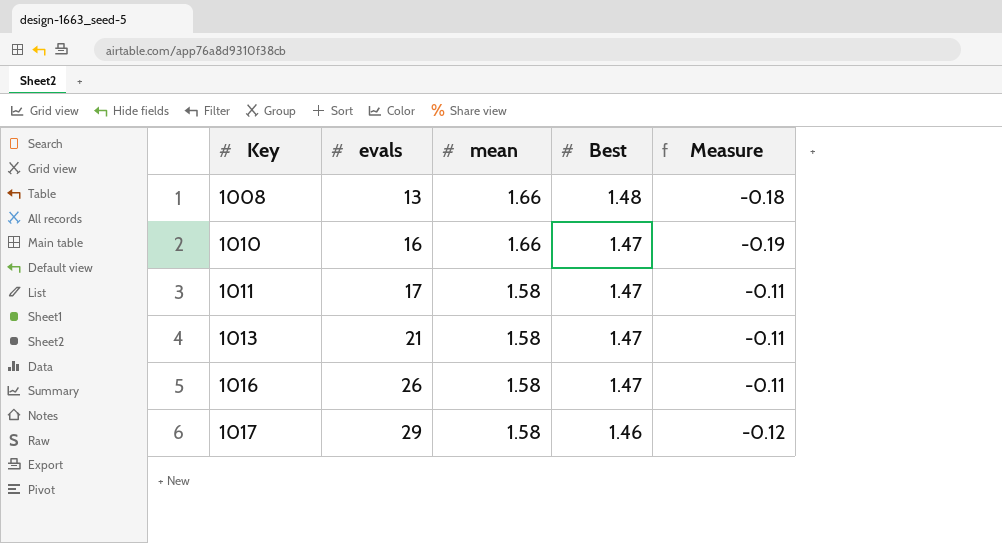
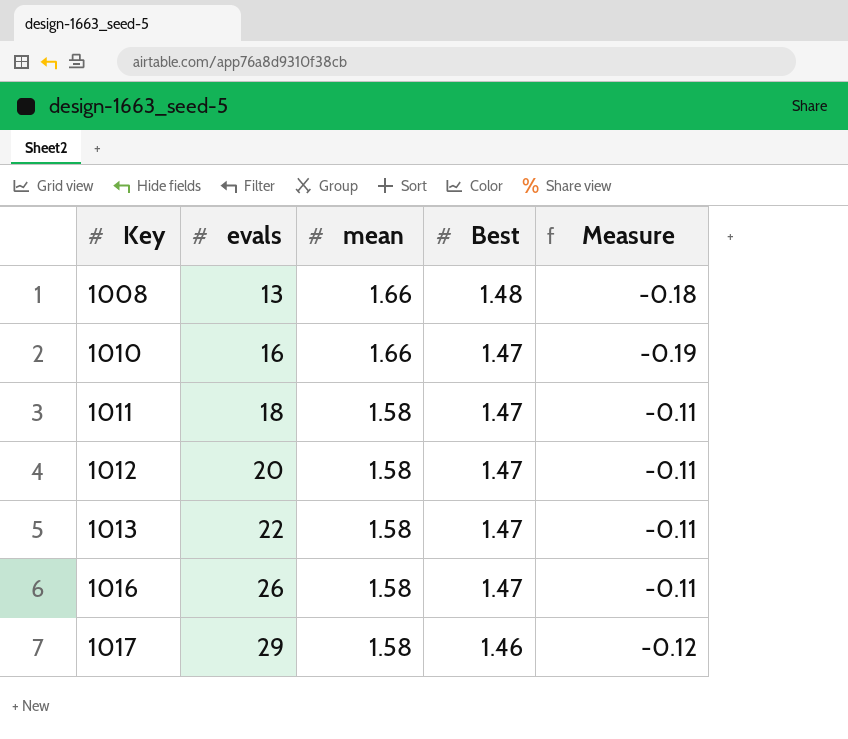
1011 | evals: 17 -> 18
row 1012: none -> 20 | 1.58 | 1.47 | -0.11
1013 | evals: 21 -> 22

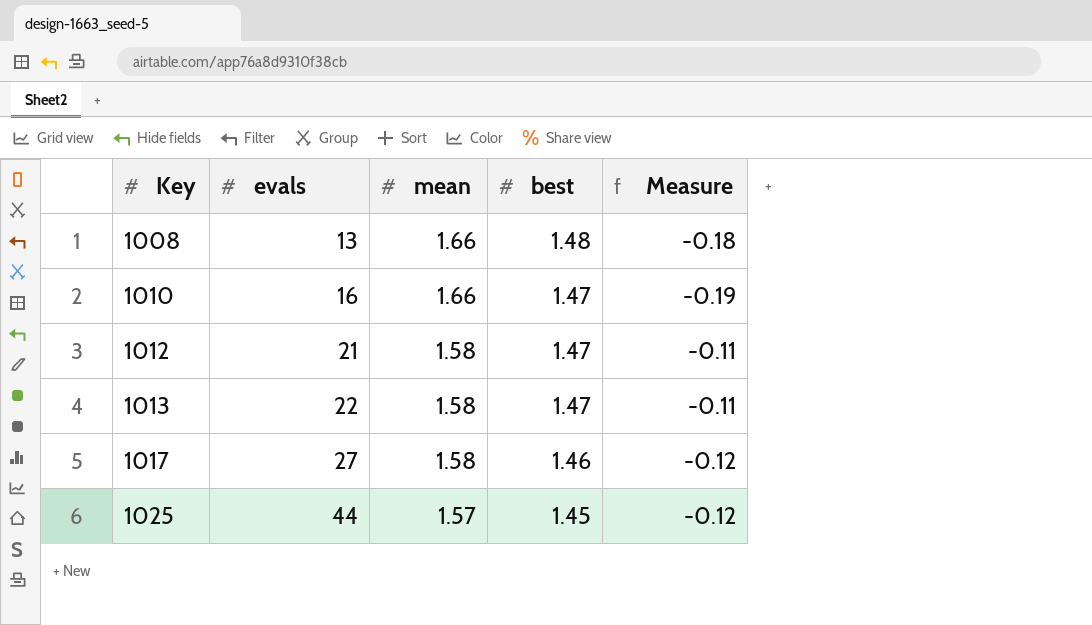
column name: Best -> best
row 1011: 18 | 1.58 | 1.47 | -0.11 -> none
row 1016: 26 | 1.58 | 1.47 | -0.11 -> none
1012 | evals: 20 -> 21
1017 | evals: 29 -> 27
row 1025: none -> 44 | 1.57 | 1.45 | -0.12

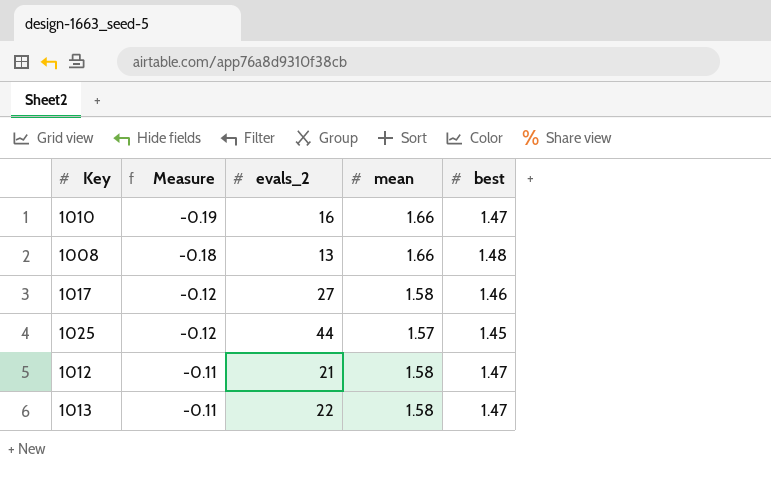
row order: Key ascending -> Measure ascending
column Measure | position: 5 -> 2
column name: evals -> evals_2

